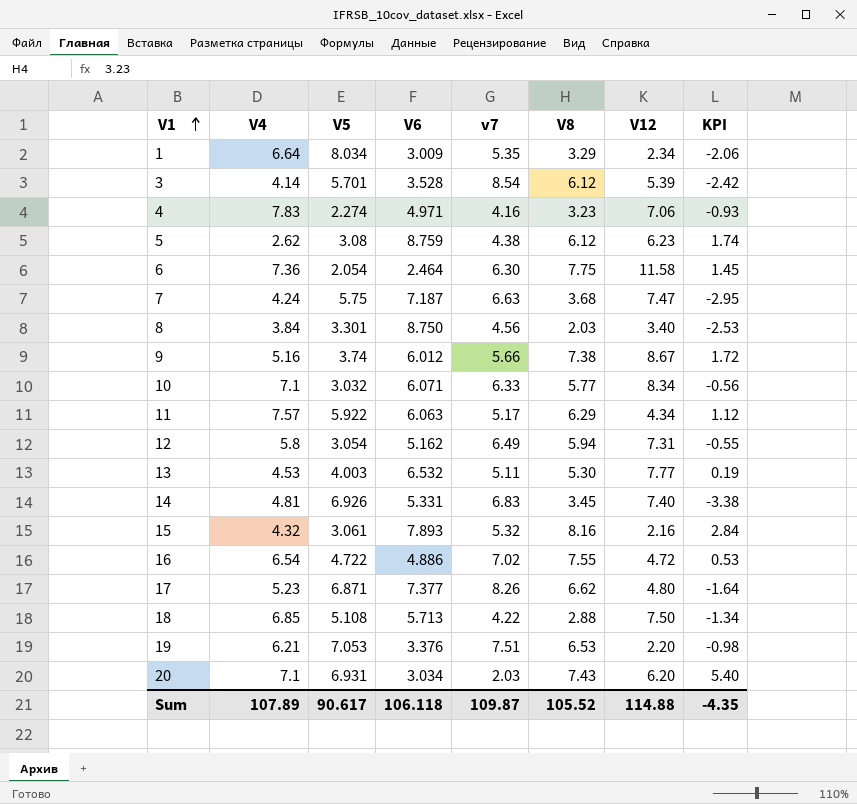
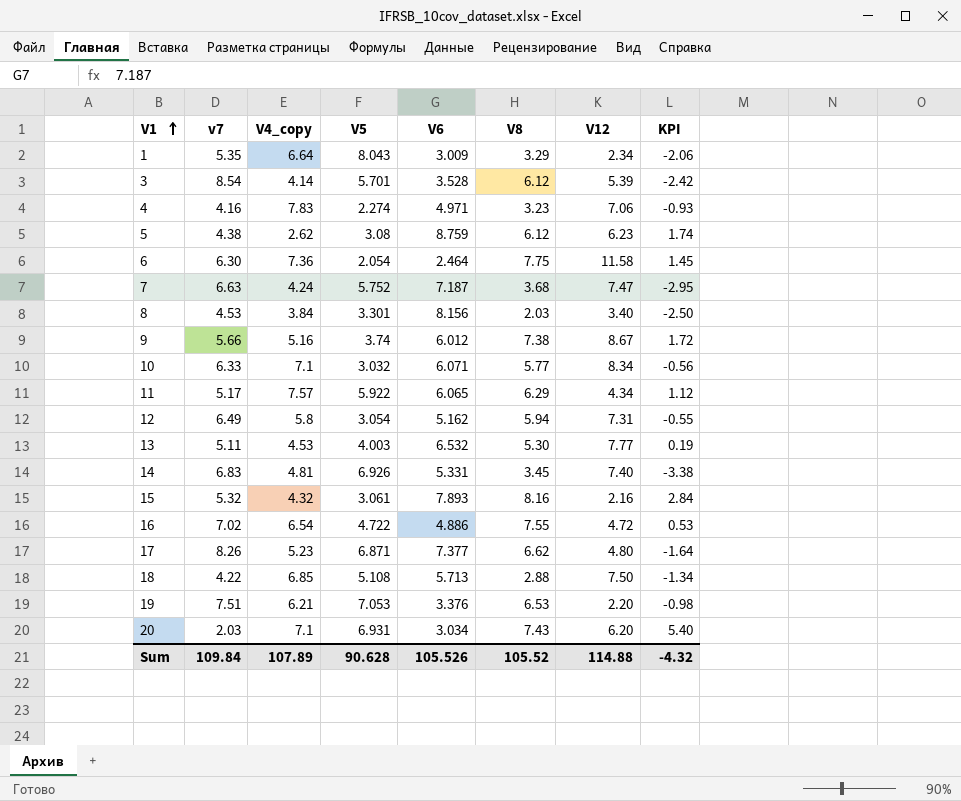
column v7 | position: 5 -> 2
column name: V4 -> V4_copy
1 | V5: 8.034 -> 8.043
7 | V5: 5.75 -> 5.752
8 | v7: 4.56 -> 4.53
8 | V6: 8.750 -> 8.156
8 | KPI: -2.53 -> -2.50
11 | V6: 6.063 -> 6.065
Sum | v7: 109.87 -> 109.84
Sum | V5: 90.617 -> 90.628
Sum | V6: 106.118 -> 105.526
Sum | KPI: -4.35 -> -4.32

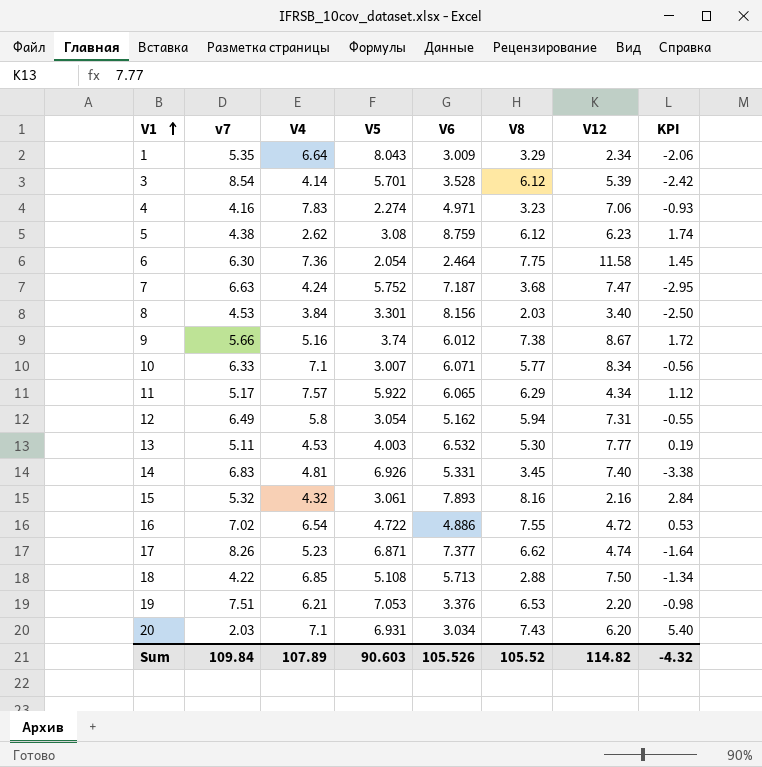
column name: V4_copy -> V4
10 | V5: 3.032 -> 3.007
17 | V12: 4.80 -> 4.74
Sum | V5: 90.628 -> 90.603
Sum | V12: 114.88 -> 114.82

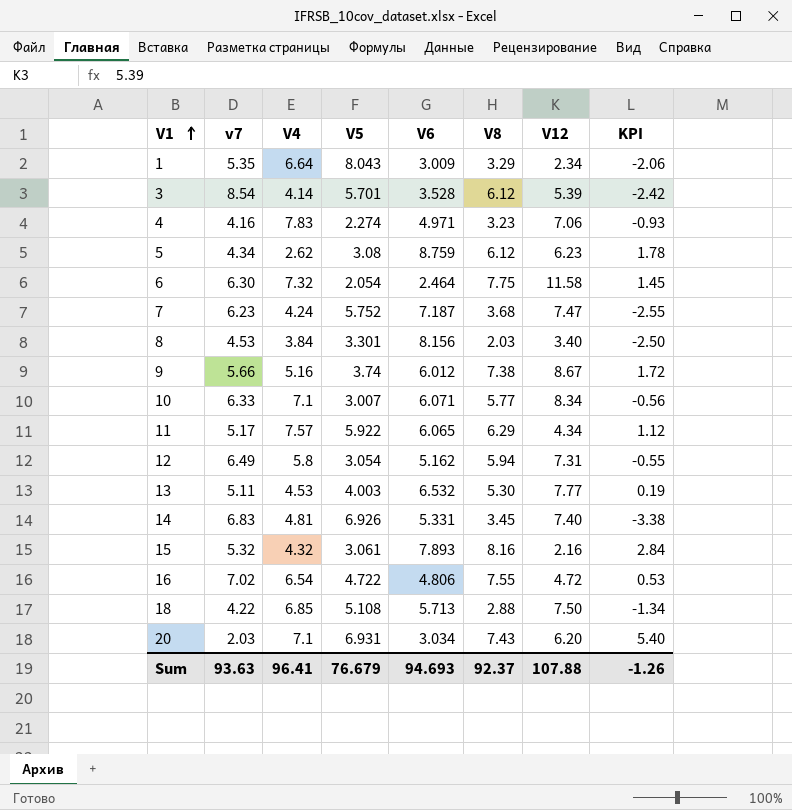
row 17: 8.26 | 5.23 | 6.871 | 7.377 | 6.62 | 4.74 | -1.64 -> none
row 19: 7.51 | 6.21 | 7.053 | 3.376 | 6.53 | 2.20 | -0.98 -> none
5 | v7: 4.38 -> 4.34
5 | KPI: 1.74 -> 1.78
6 | V4: 7.36 -> 7.32
7 | v7: 6.63 -> 6.23
7 | KPI: -2.95 -> -2.55
16 | V6: 4.886 -> 4.806
Sum | v7: 109.84 -> 93.63
Sum | V4: 107.89 -> 96.41
Sum | V5: 90.603 -> 76.679
Sum | V6: 105.526 -> 94.693
Sum | V8: 105.52 -> 92.37
Sum | V12: 114.82 -> 107.88
Sum | KPI: -4.32 -> -1.26

